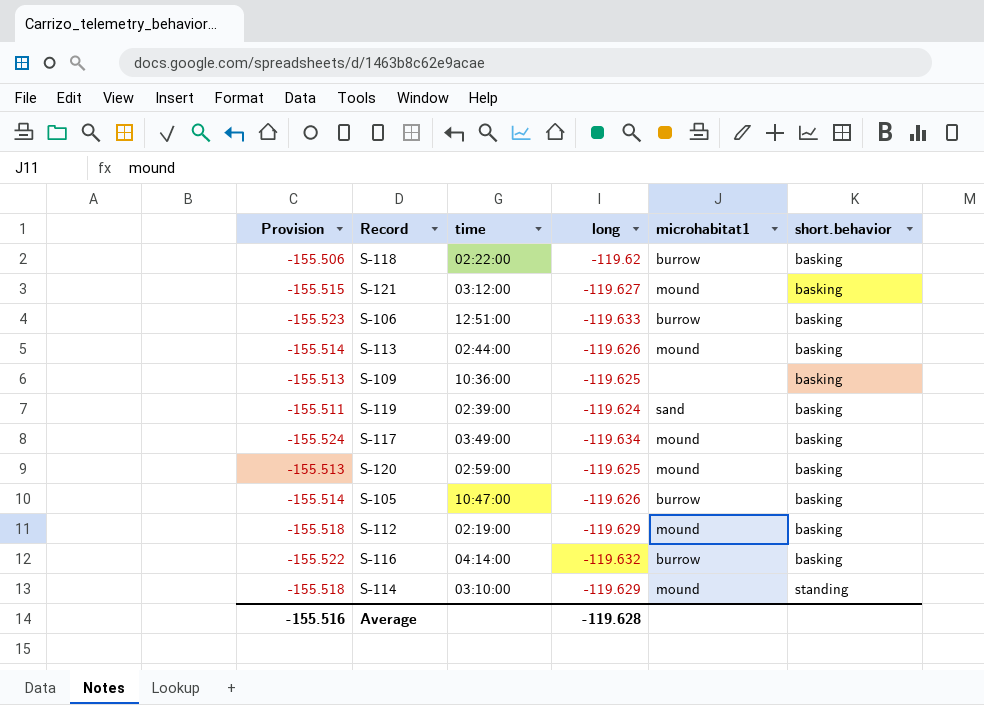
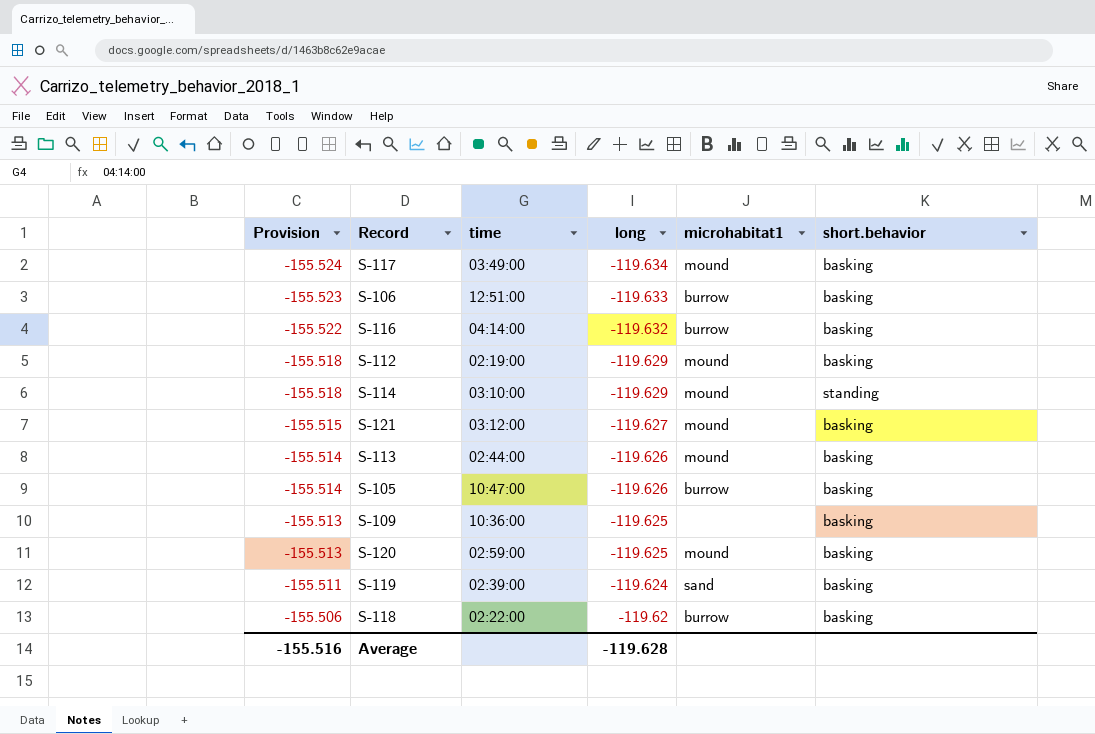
row order: short.behavior ascending -> Provision ascending

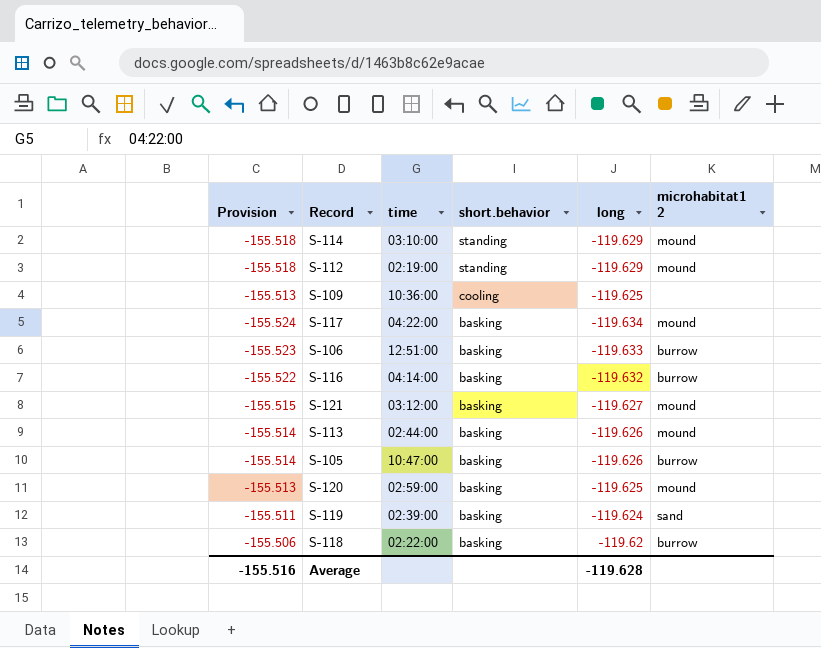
row order: Provision ascending -> short.behavior descending
column short.behavior | position: 6 -> 4
column name: microhabitat1 -> microhabitat1 2
S-112 | short.behavior: basking -> standing
S-109 | short.behavior: basking -> cooling
S-117 | time: 03:49:00 -> 04:22:00

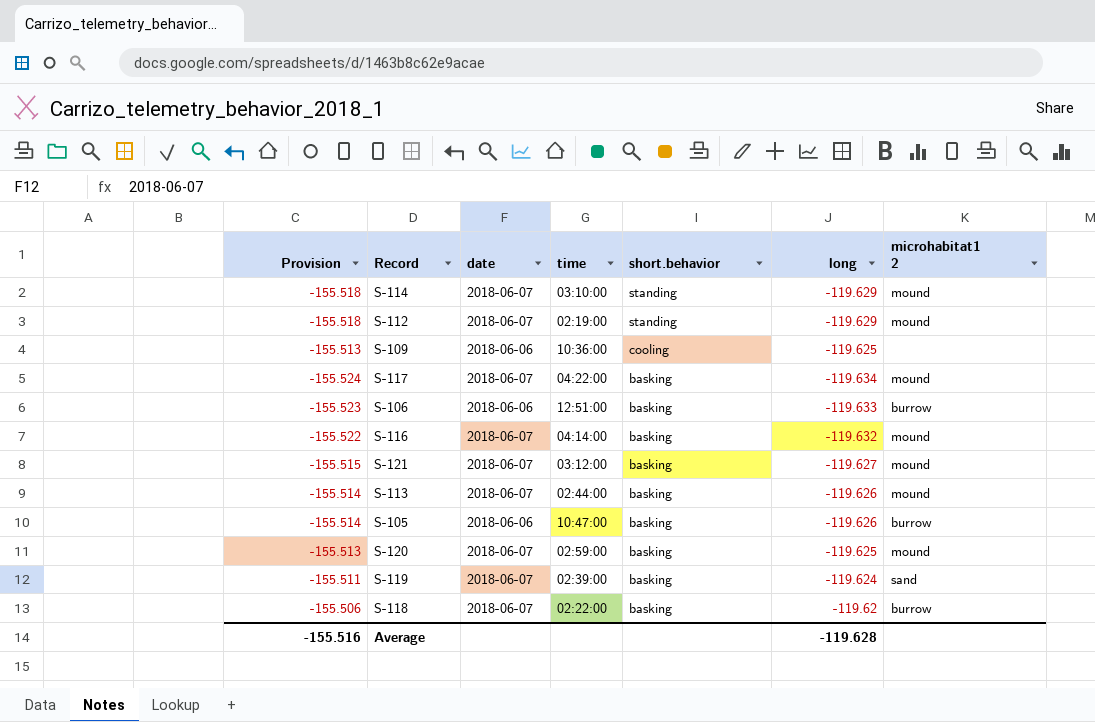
column date | position: none -> 3
S-116 | microhabitat1 2: burrow -> mound

